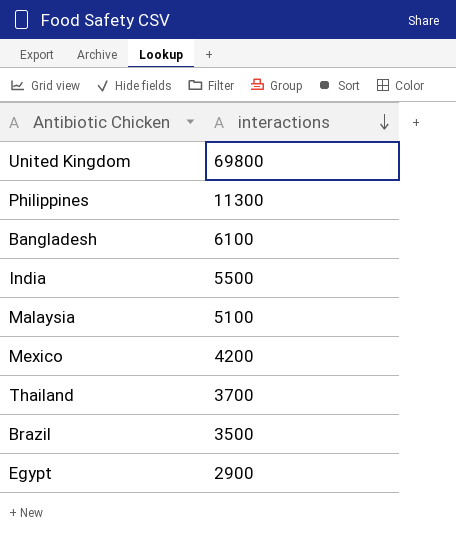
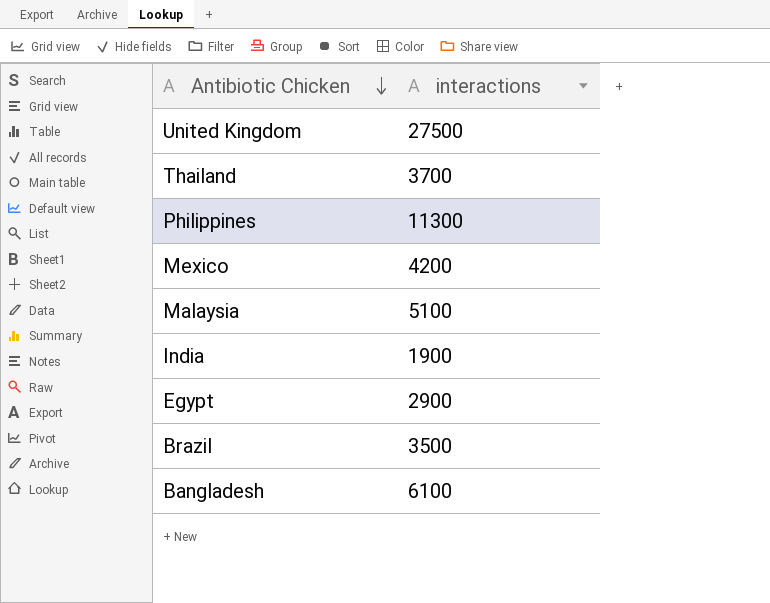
row order: interactions descending -> Antibiotic Chicken descending
United Kingdom | interactions: 69800 -> 27500
India | interactions: 5500 -> 1900

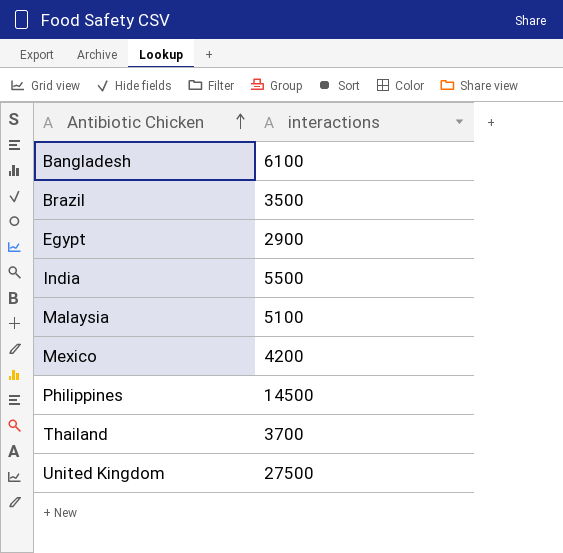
row order: Antibiotic Chicken descending -> Antibiotic Chicken ascending
India | interactions: 1900 -> 5500
Philippines | interactions: 11300 -> 14500

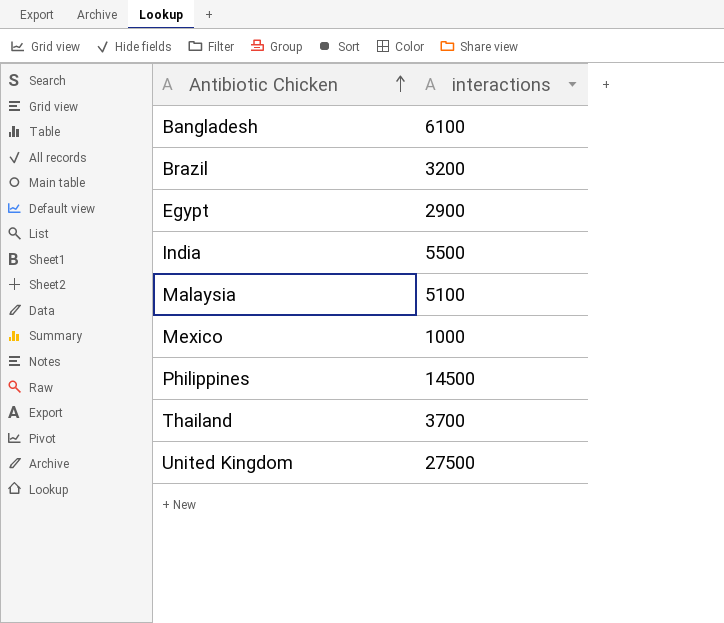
Brazil | interactions: 3500 -> 3200
Mexico | interactions: 4200 -> 1000

